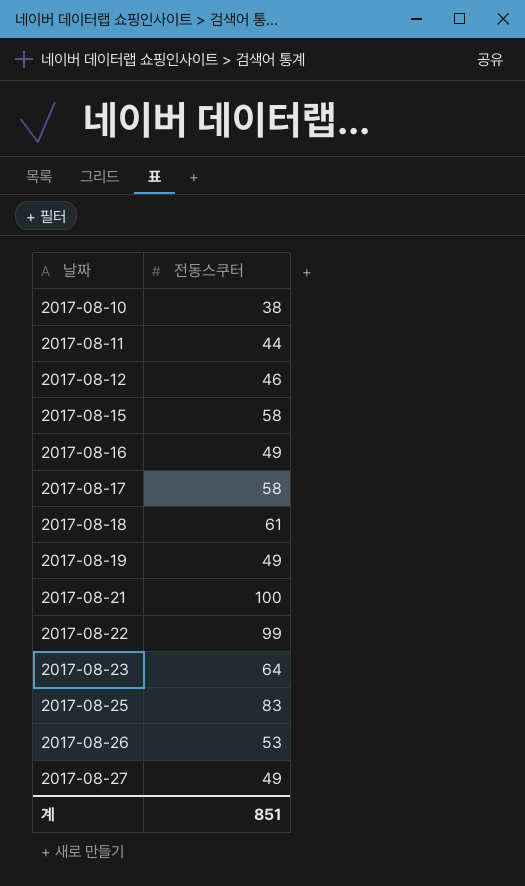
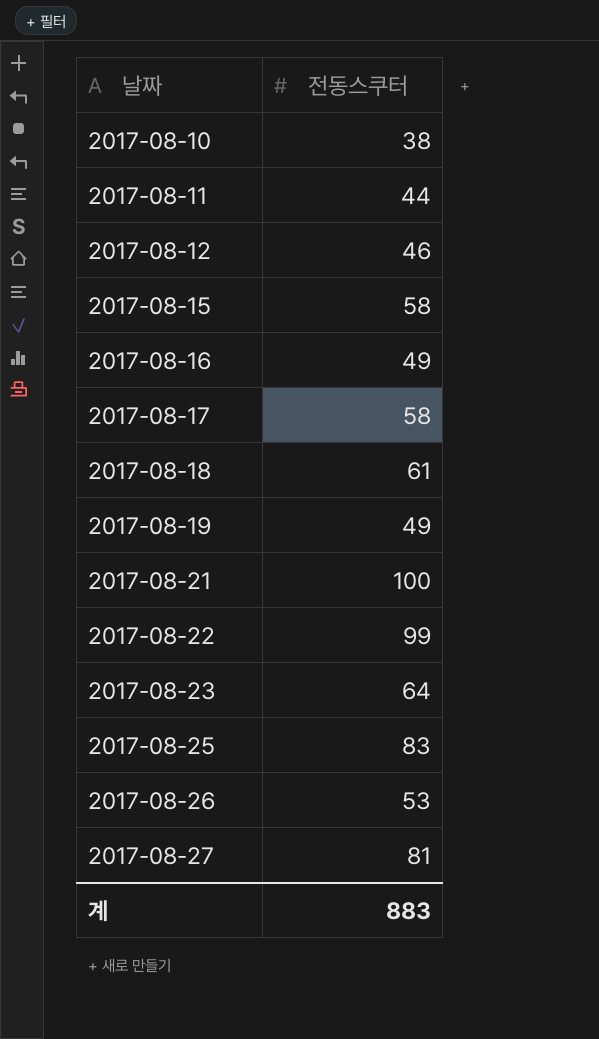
2017-08-27 | 전동스쿠터: 49 -> 81
계 | 전동스쿠터: 851 -> 883

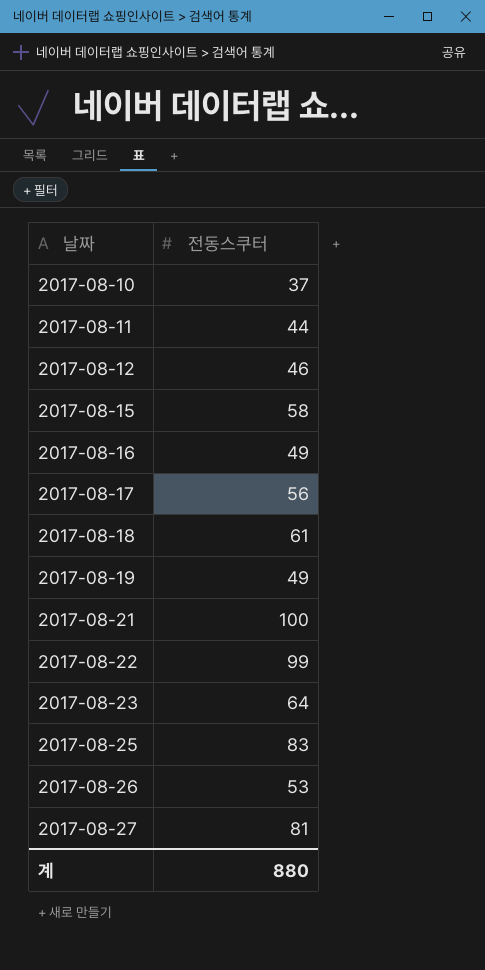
2017-08-10 | 전동스쿠터: 38 -> 37
2017-08-17 | 전동스쿠터: 58 -> 56
계 | 전동스쿠터: 883 -> 880

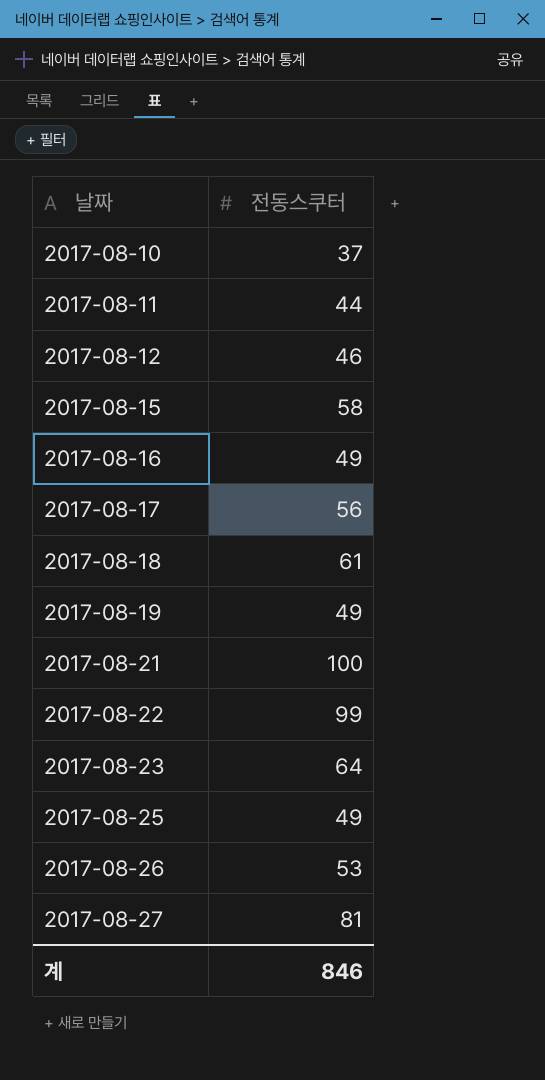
2017-08-25 | 전동스쿠터: 83 -> 49
계 | 전동스쿠터: 880 -> 846

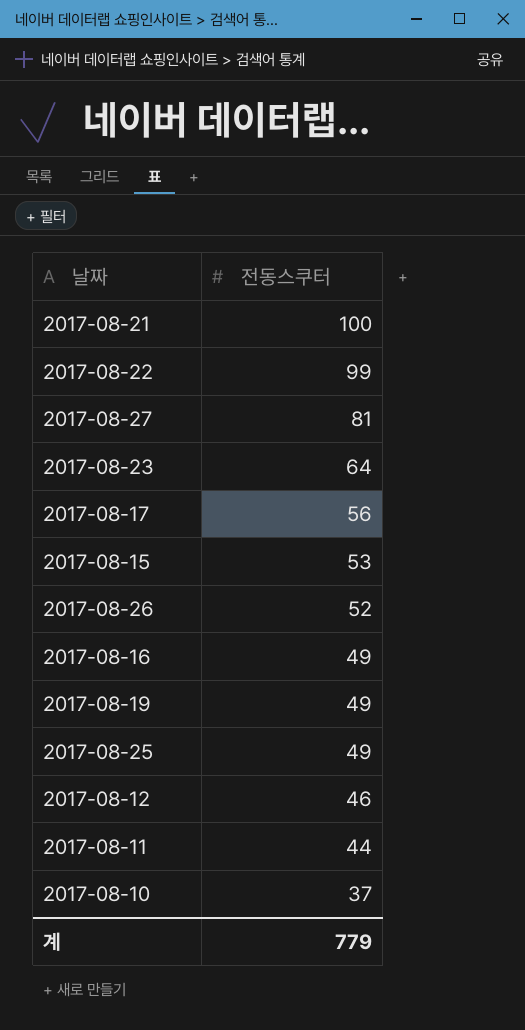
row order: 날짜 ascending -> 전동스쿠터 descending
row 2017-08-18: 61 -> none
2017-08-15 | 전동스쿠터: 58 -> 53
2017-08-26 | 전동스쿠터: 53 -> 52
계 | 전동스쿠터: 846 -> 779

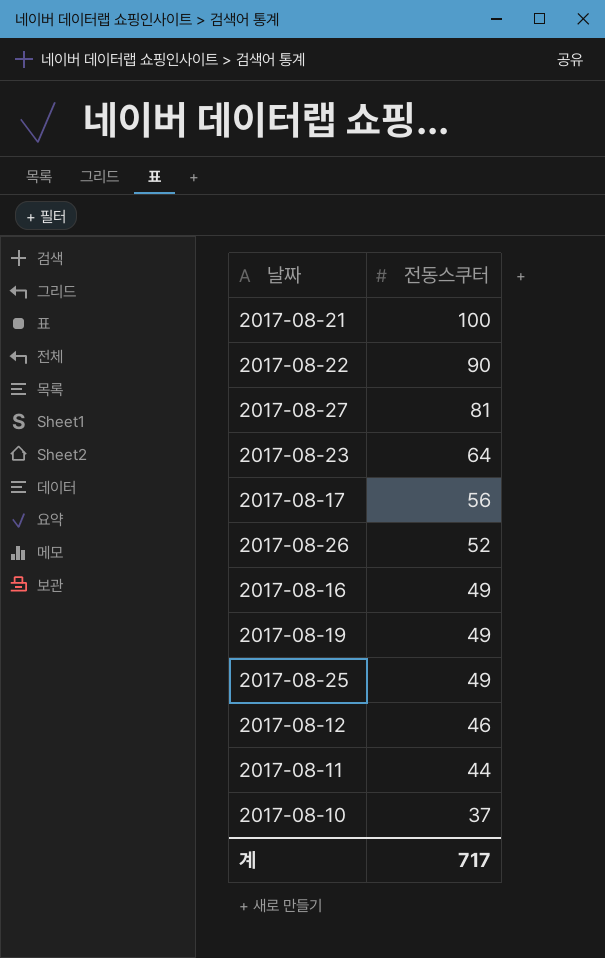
row 2017-08-15: 53 -> none
2017-08-22 | 전동스쿠터: 99 -> 90
계 | 전동스쿠터: 779 -> 717

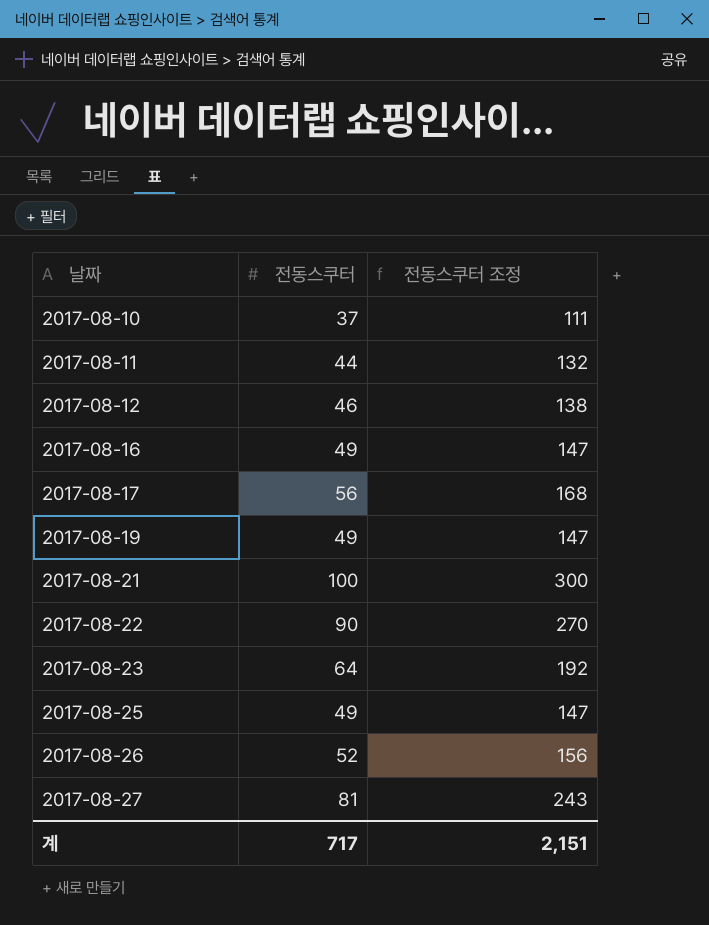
row order: 전동스쿠터 descending -> 날짜 ascending
column 전동스쿠터 조정 | formula: none -> [전동스쿠터] * 3

